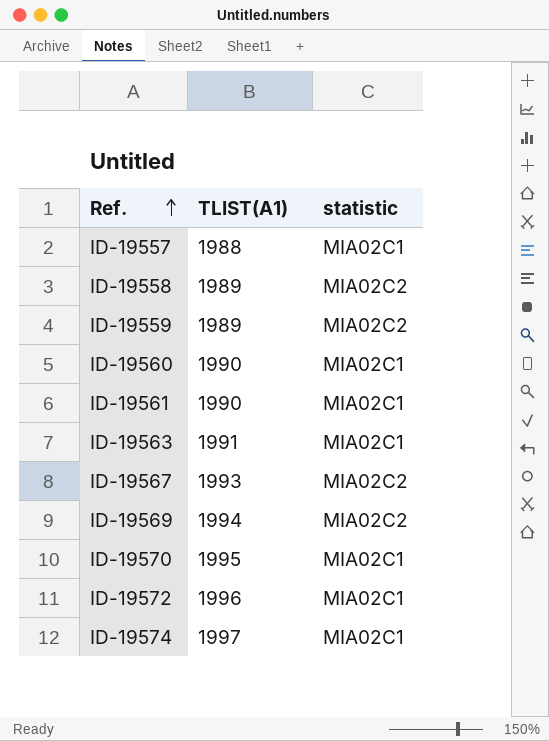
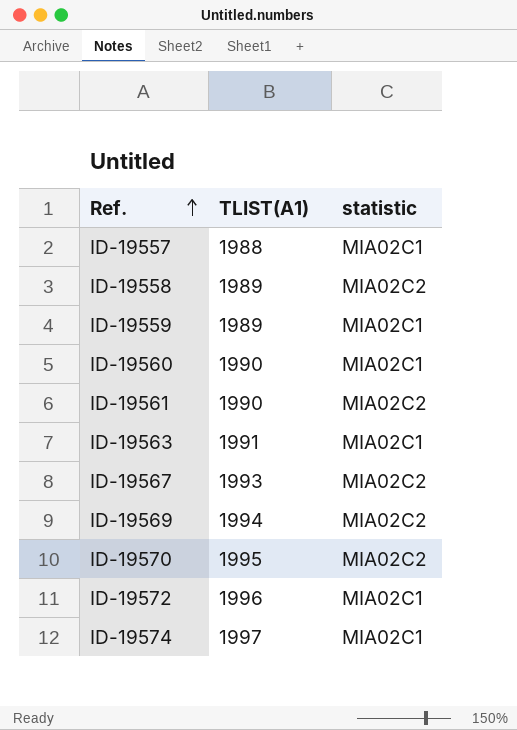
ID-19559 | statistic: MIA02C2 -> MIA02C1
ID-19561 | statistic: MIA02C1 -> MIA02C2
ID-19570 | statistic: MIA02C1 -> MIA02C2

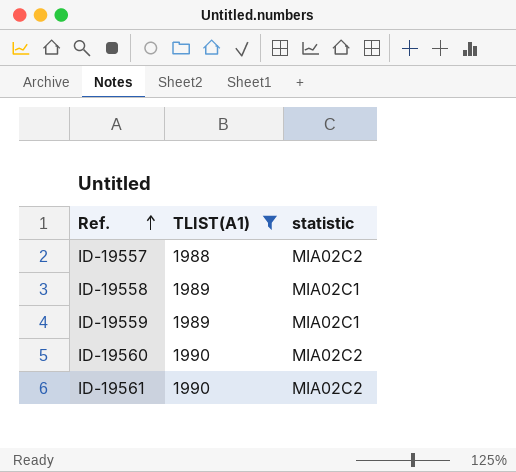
filter: none -> TLIST(A1) <= 1990
ID-19557 | statistic: MIA02C1 -> MIA02C2
ID-19558 | statistic: MIA02C2 -> MIA02C1
ID-19560 | statistic: MIA02C1 -> MIA02C2

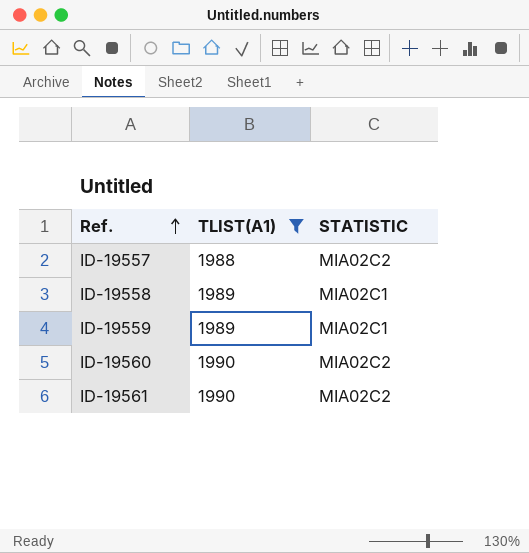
column name: statistic -> STATISTIC

